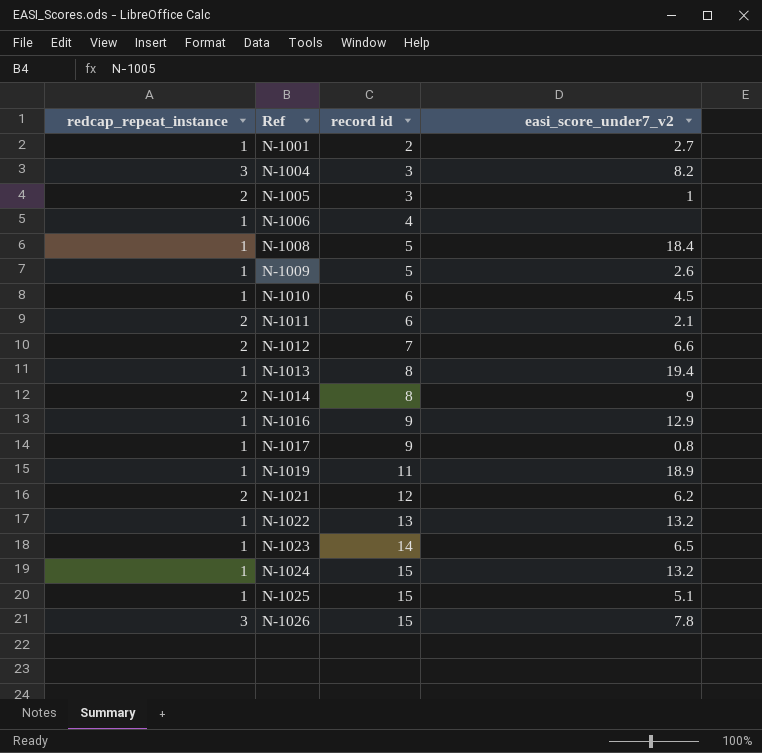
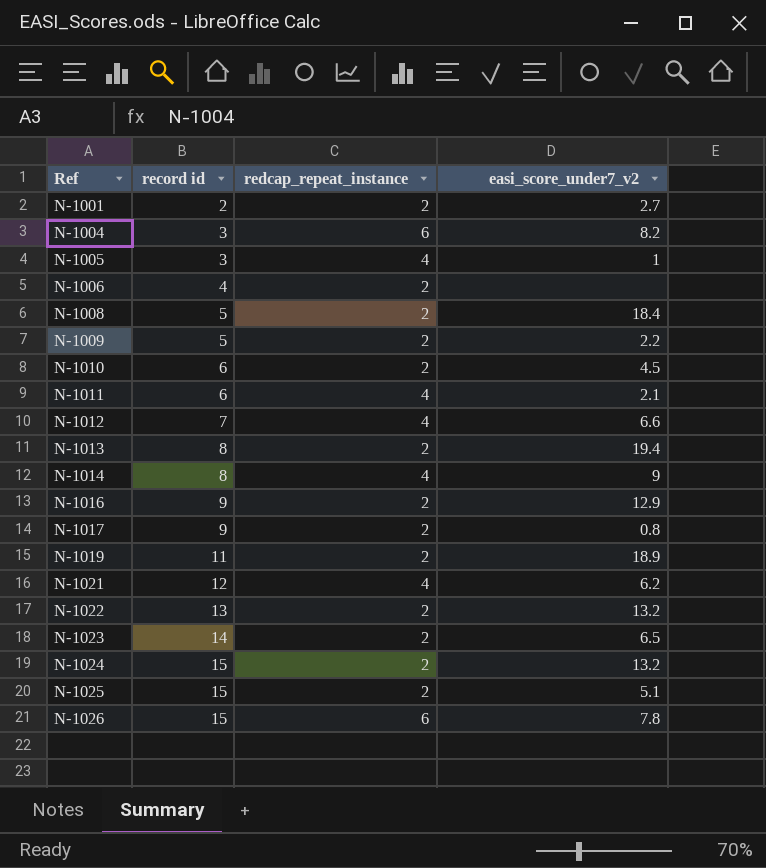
column redcap_repeat_instance | position: 1 -> 3
N-1001 | redcap_repeat_instance: 1 -> 2
N-1004 | redcap_repeat_instance: 3 -> 6
N-1005 | redcap_repeat_instance: 2 -> 4
N-1006 | redcap_repeat_instance: 1 -> 2
N-1008 | redcap_repeat_instance: 1 -> 2
N-1009 | redcap_repeat_instance: 1 -> 2
N-1009 | easi_score_under7_v2: 2.6 -> 2.2
N-1010 | redcap_repeat_instance: 1 -> 2
N-1011 | redcap_repeat_instance: 2 -> 4
N-1012 | redcap_repeat_instance: 2 -> 4
N-1013 | redcap_repeat_instance: 1 -> 2
N-1014 | redcap_repeat_instance: 2 -> 4
N-1016 | redcap_repeat_instance: 1 -> 2
N-1017 | redcap_repeat_instance: 1 -> 2
N-1019 | redcap_repeat_instance: 1 -> 2
N-1021 | redcap_repeat_instance: 2 -> 4
N-1022 | redcap_repeat_instance: 1 -> 2
N-1023 | redcap_repeat_instance: 1 -> 2
N-1024 | redcap_repeat_instance: 1 -> 2
N-1025 | redcap_repeat_instance: 1 -> 2
N-1026 | redcap_repeat_instance: 3 -> 6

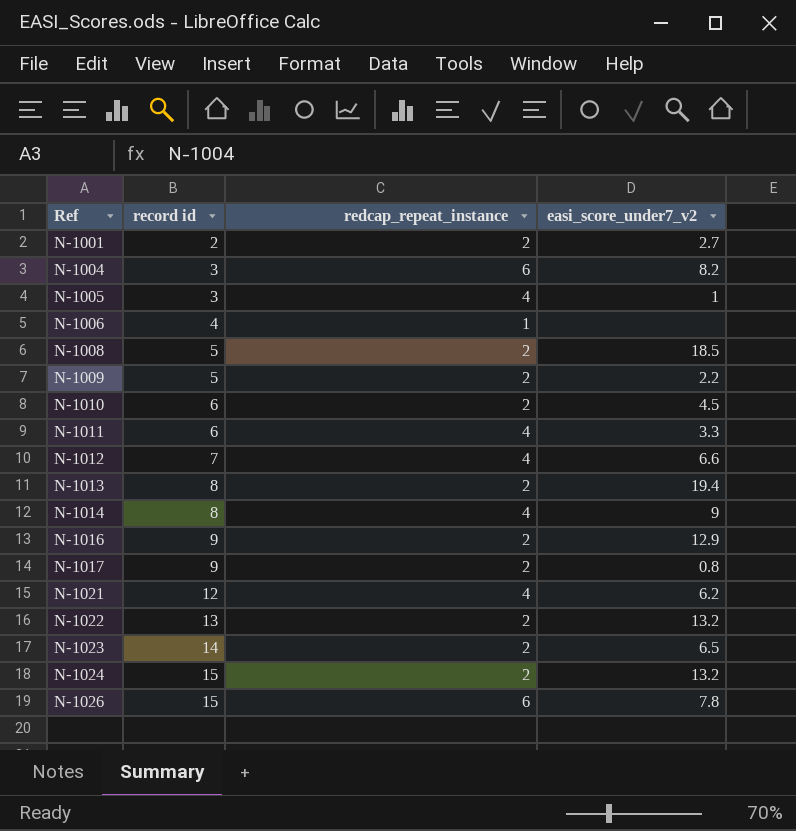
row N-1019: 11 | 2 | 18.9 -> none
row N-1025: 15 | 2 | 5.1 -> none
N-1006 | redcap_repeat_instance: 2 -> 1
N-1008 | easi_score_under7_v2: 18.4 -> 18.5
N-1011 | easi_score_under7_v2: 2.1 -> 3.3

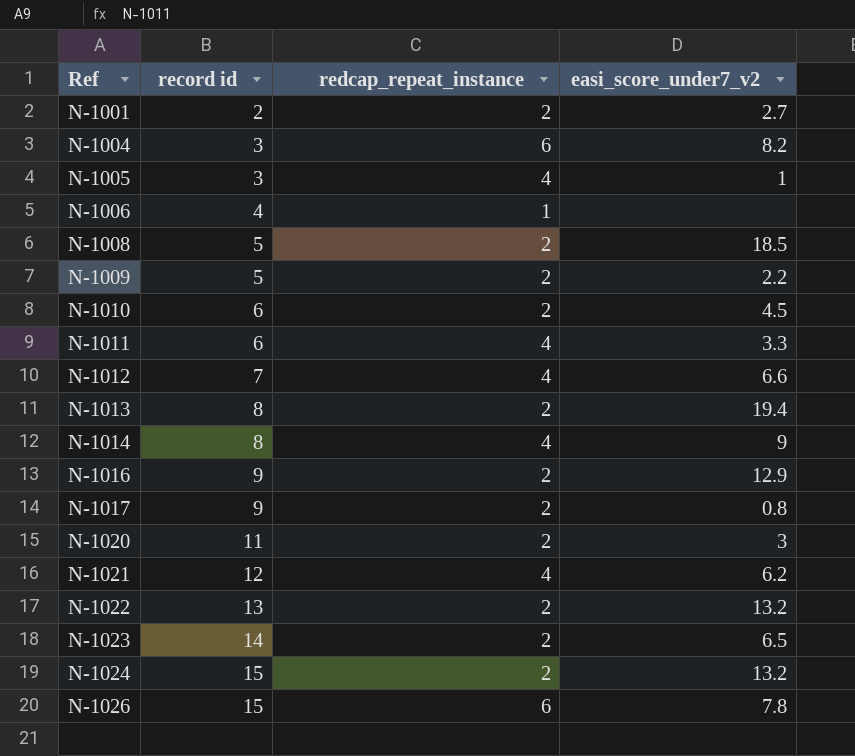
row N-1020: none -> 11 | 2 | 3

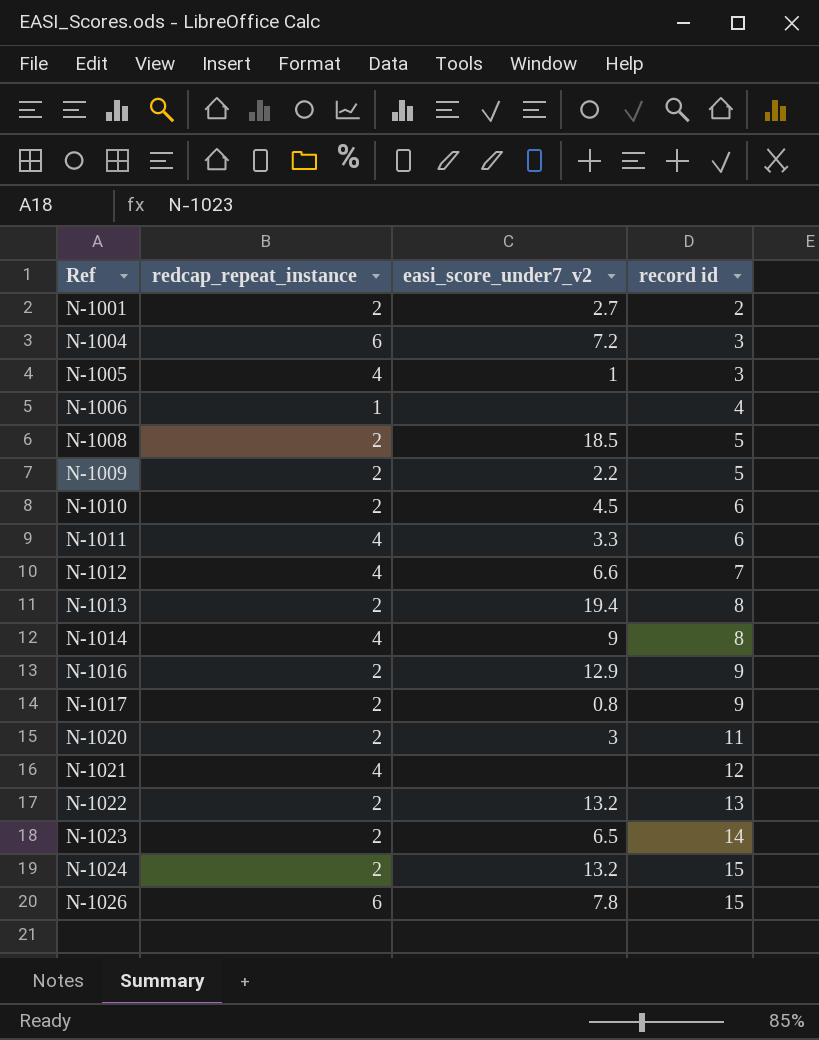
column record id | position: 2 -> 4
N-1004 | easi_score_under7_v2: 8.2 -> 7.2
N-1021 | easi_score_under7_v2: 6.2 -> none

